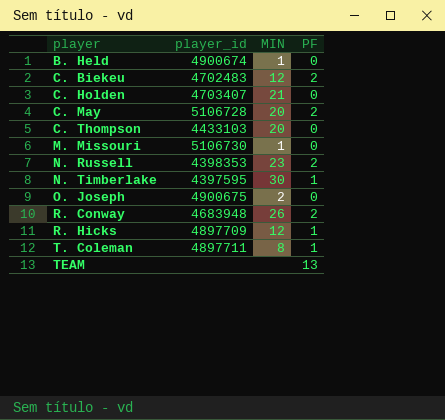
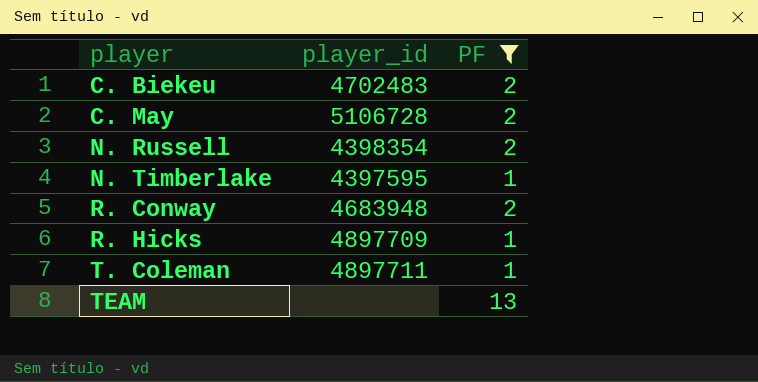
filter: none -> PF != 0
column MIN | position: 3 -> none
N. Russell | player_id: 4398353 -> 4398354

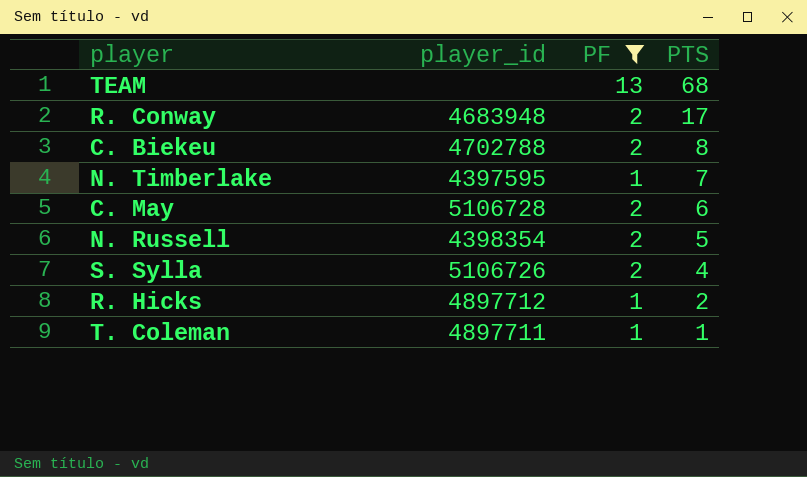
row order: player ascending -> PTS descending
column PTS | position: none -> 4
C. Biekeu | player_id: 4702483 -> 4702788
row S. Sylla: none -> 5106726 | 2 | 4
R. Hicks | player_id: 4897709 -> 4897712

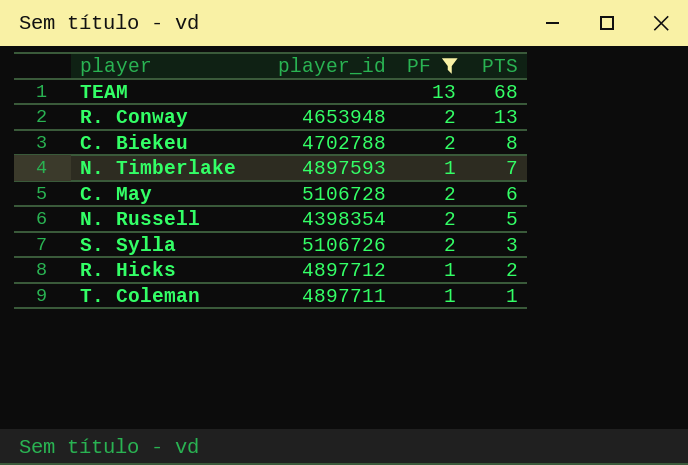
R. Conway | player_id: 4683948 -> 4653948
R. Conway | PTS: 17 -> 13
N. Timberlake | player_id: 4397595 -> 4897593
S. Sylla | PTS: 4 -> 3

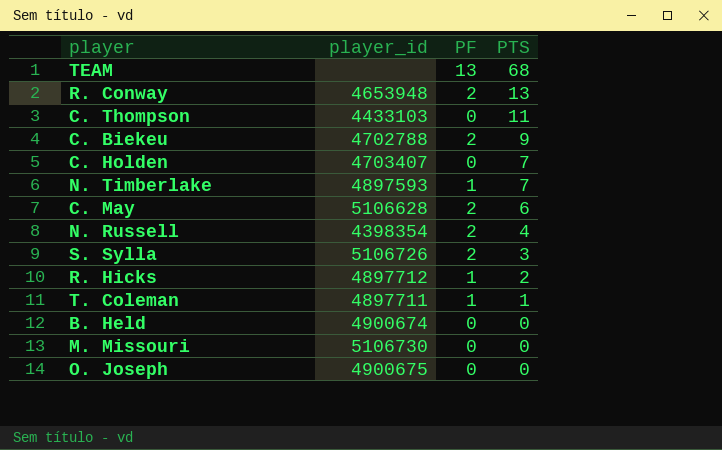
filter: PF != 0 -> none
C. Biekeu | PTS: 8 -> 9
C. May | player_id: 5106728 -> 5106628
N. Russell | PTS: 5 -> 4

